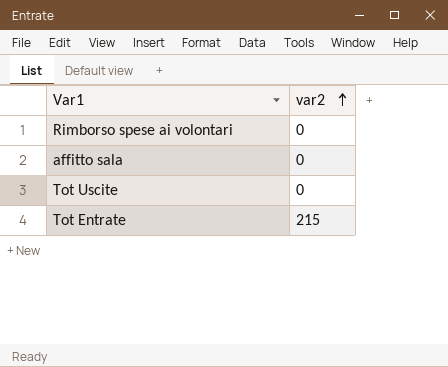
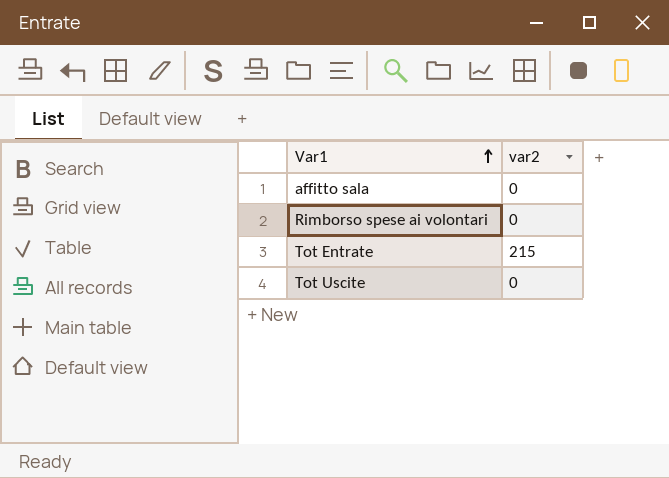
row order: var2 ascending -> Var1 ascending

